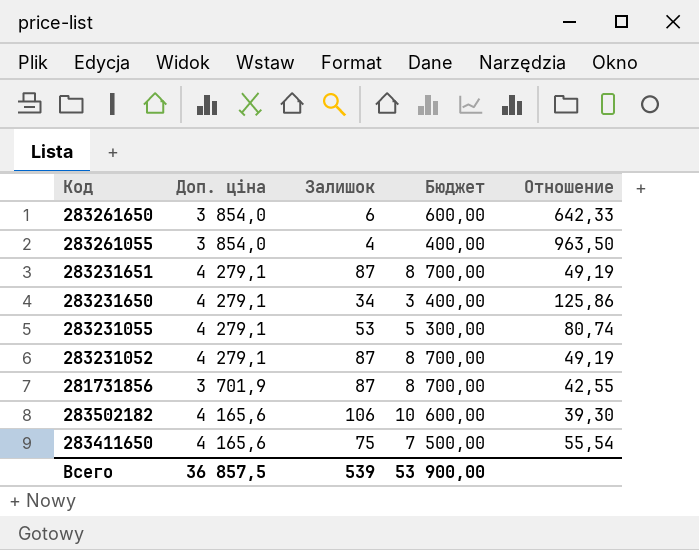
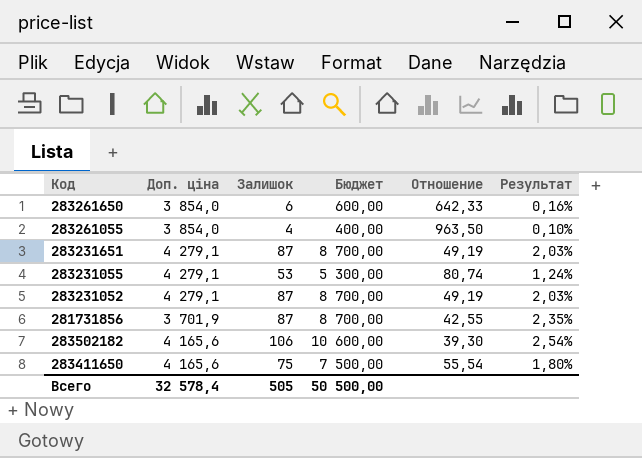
column Результат | formula: none -> [Залишок] / [Доп. ціна]
row 283231650: 4 279,1 | 34 | 3 400,00 | 125,86 -> none
Всего | Доп. ціна: 36 857,5 -> 32 578,4
Всего | Залишок: 539 -> 505
Всего | Бюджет: 53 900,00 -> 50 500,00

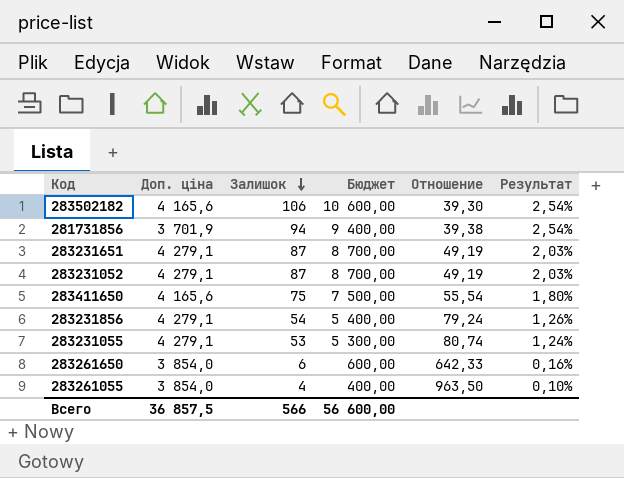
row order: none -> Залишок descending
281731856 | Залишок: 87 -> 94
281731856 | Бюджет: 8 700,00 -> 9 400,00
281731856 | Отношение: 42,55 -> 39,38
281731856 | Результат: 2,35% -> 2,54%
row 283231856: none -> 4 279,1 | 54 | 5 400,00 | 79,24 | 1,26%
Всего | Доп. ціна: 32 578,4 -> 36 857,5
Всего | Залишок: 505 -> 566
Всего | Бюджет: 50 500,00 -> 56 600,00

